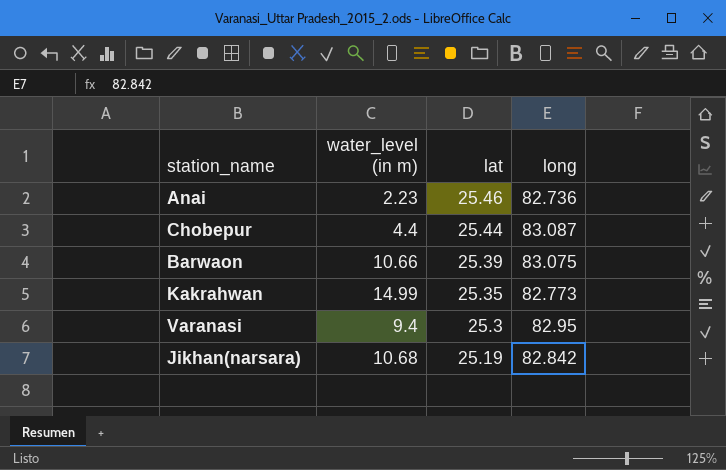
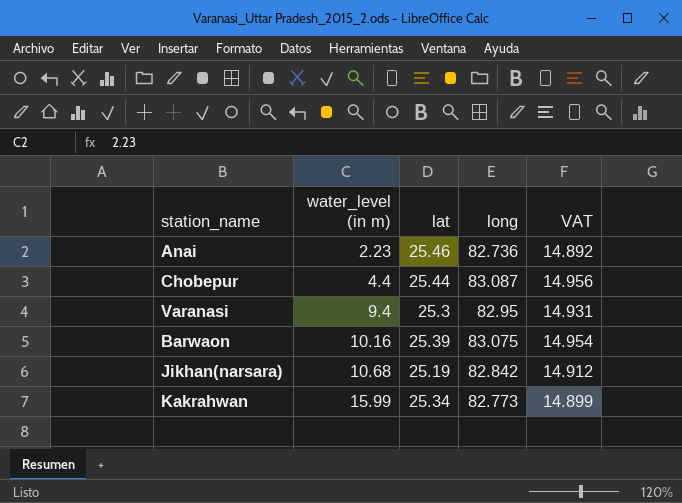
row order: lat descending -> water_level (in m) ascending
column VAT | formula: none -> [long] * 0.18
Barwaon | water_level (in m): 10.66 -> 10.16
Kakrahwan | water_level (in m): 14.99 -> 15.99
Kakrahwan | lat: 25.35 -> 25.34

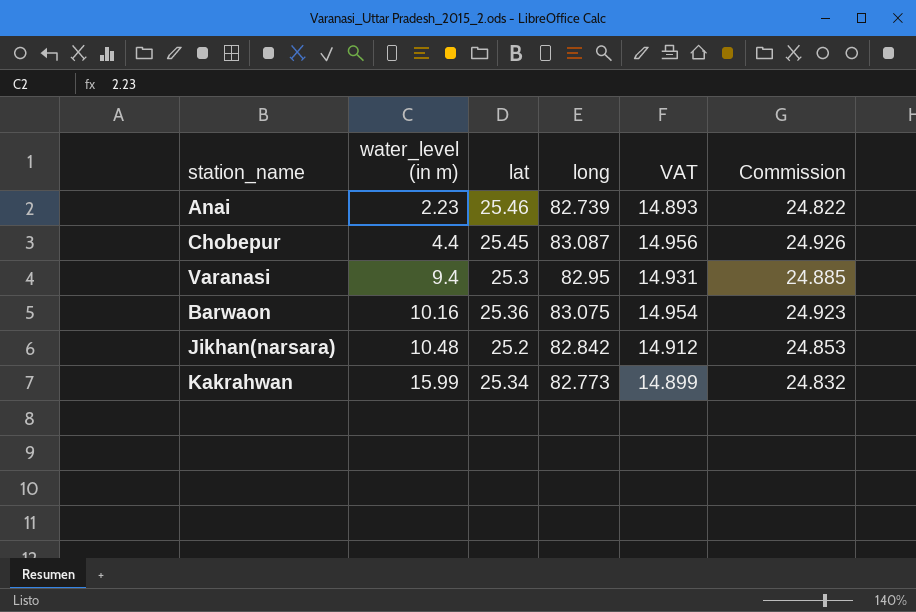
column Commission | formula: none -> [long] * 0.3
Anai | long: 82.736 -> 82.739
Anai | VAT: 14.892 -> 14.893
Chobepur | lat: 25.44 -> 25.45
Barwaon | lat: 25.39 -> 25.36
Jikhan(narsara) | water_level (in m): 10.68 -> 10.48
Jikhan(narsara) | lat: 25.19 -> 25.2

